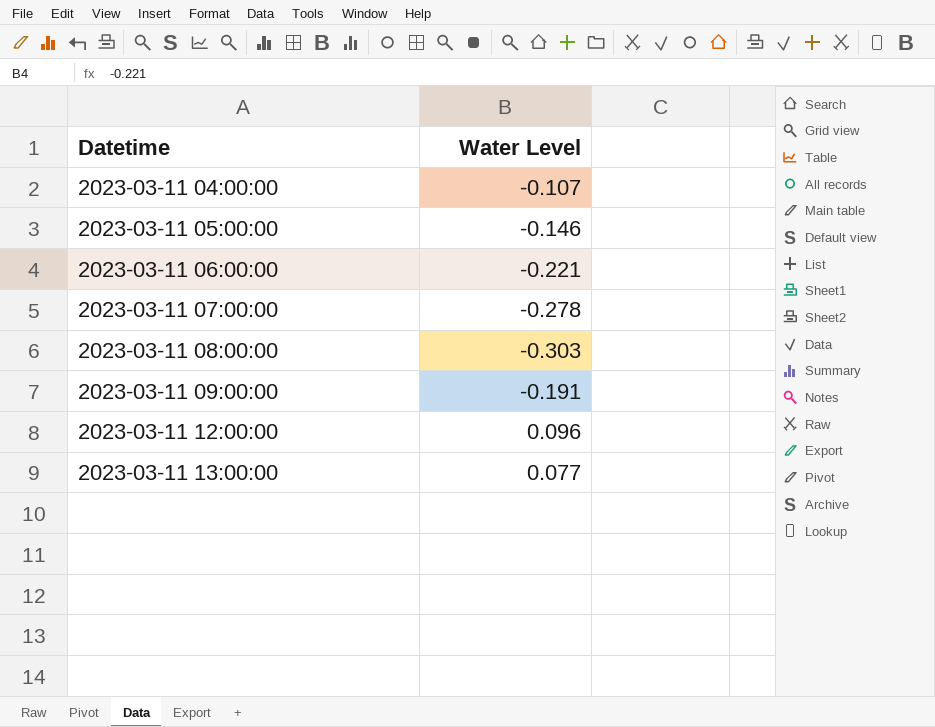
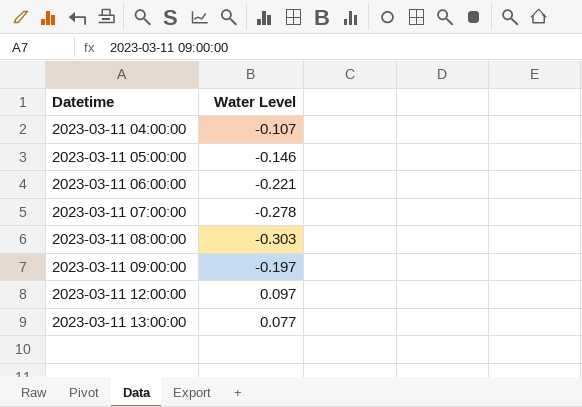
2023-03-11 09:00:00 | Water Level: -0.191 -> -0.197
2023-03-11 12:00:00 | Water Level: 0.096 -> 0.097

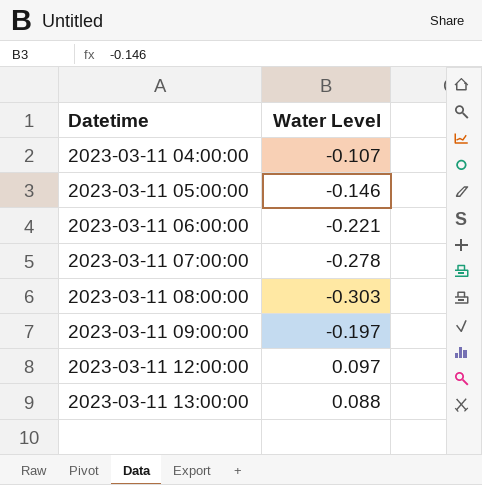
2023-03-11 13:00:00 | Water Level: 0.077 -> 0.088

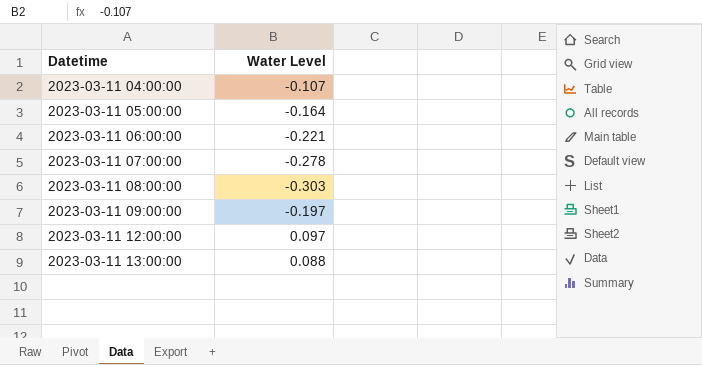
2023-03-11 05:00:00 | Water Level: -0.146 -> -0.164

